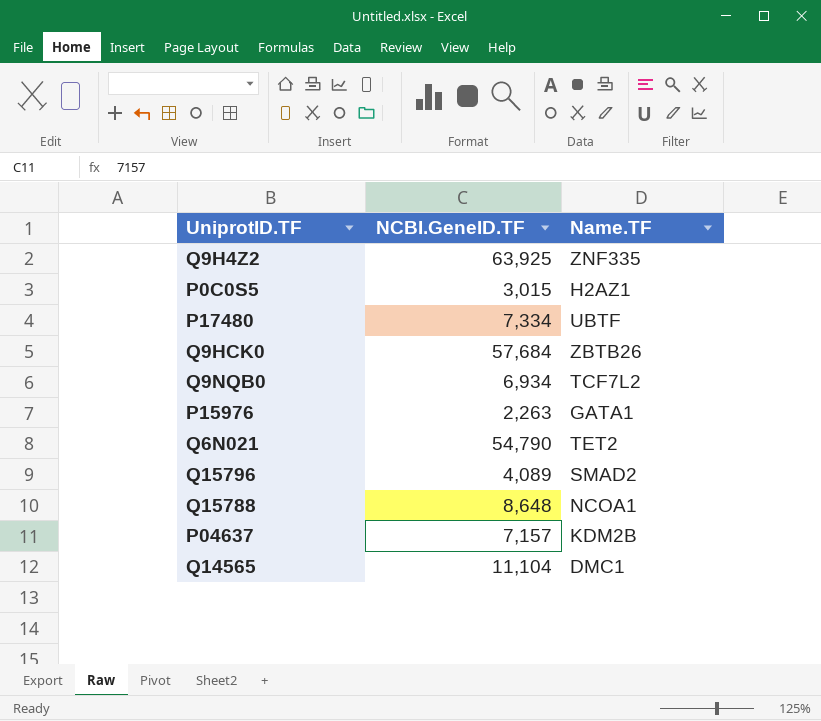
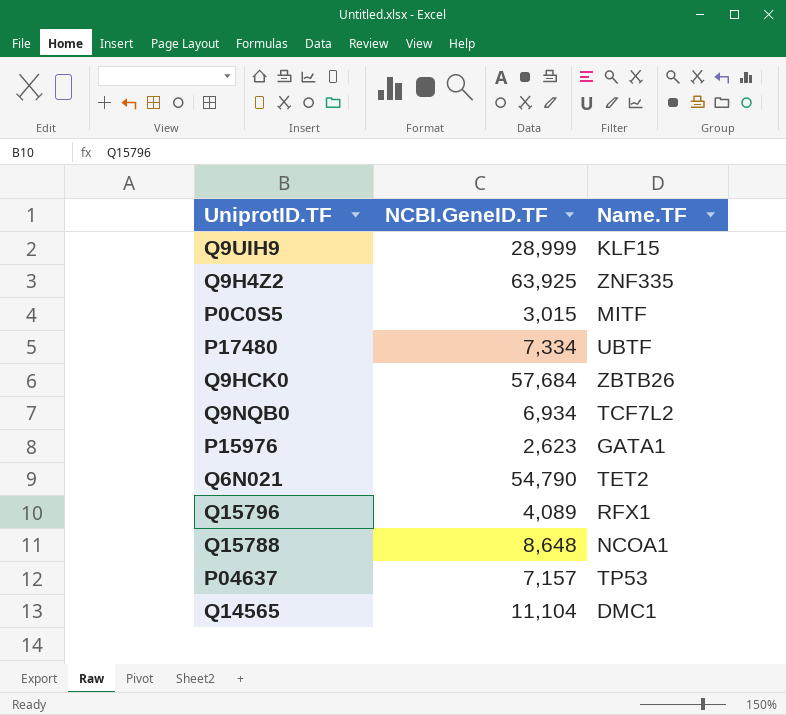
row Q9UIH9: none -> 28,999 | KLF15
P0C0S5 | Name.TF: H2AZ1 -> MITF
P15976 | NCBI.GeneID.TF: 2,263 -> 2,623
Q15796 | Name.TF: SMAD2 -> RFX1
P04637 | Name.TF: KDM2B -> TP53

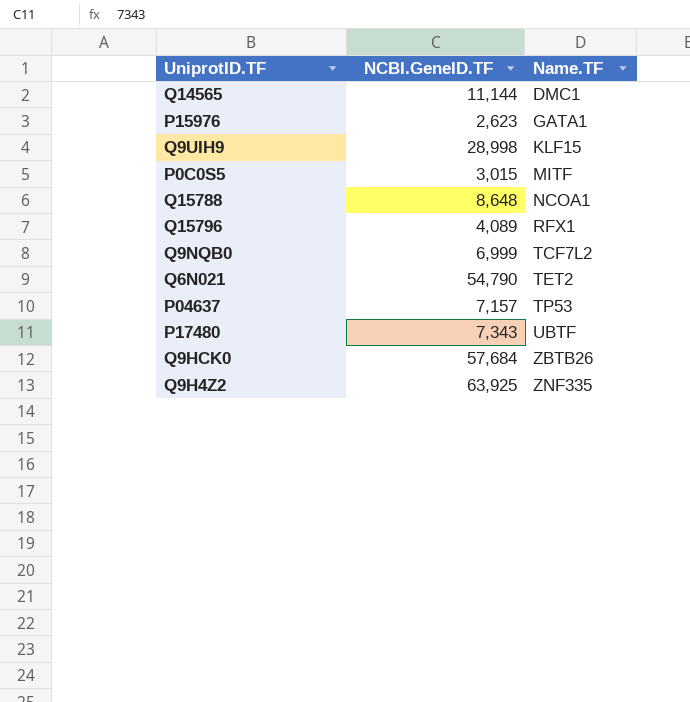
row order: none -> Name.TF ascending
Q14565 | NCBI.GeneID.TF: 11,104 -> 11,144
Q9UIH9 | NCBI.GeneID.TF: 28,999 -> 28,998
Q9NQB0 | NCBI.GeneID.TF: 6,934 -> 6,999
P17480 | NCBI.GeneID.TF: 7,334 -> 7,343

